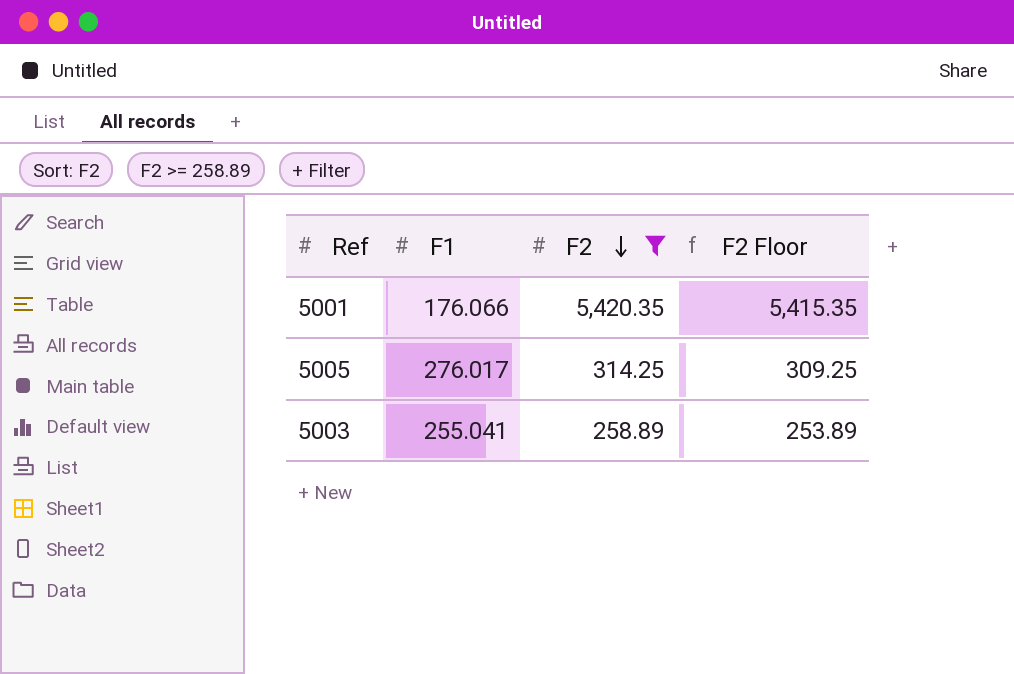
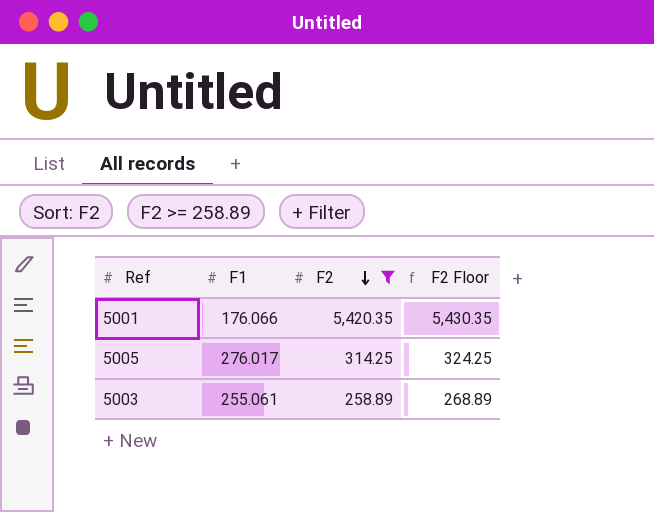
column F2 Floor | formula: [F2] - 5 -> [F2] + 10
5003 | F1: 255.041 -> 255.061

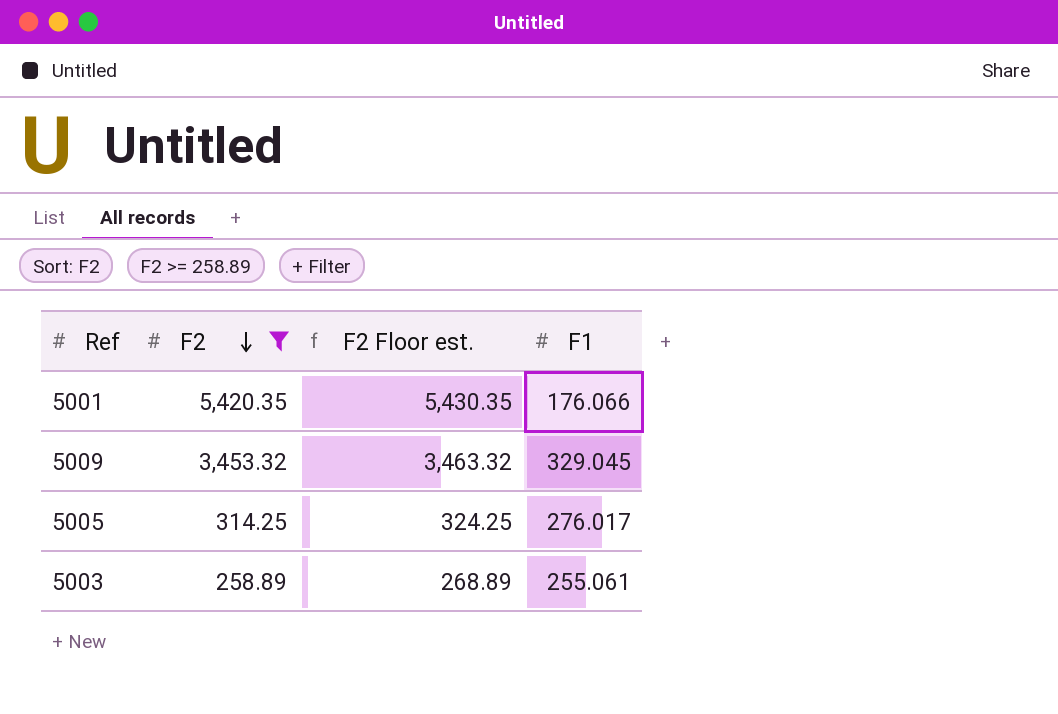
column name: F2 Floor -> F2 Floor est.
column F1 | position: 2 -> 4
row 5009: none -> 3,453.32 | 3,463.32 | 329.045

